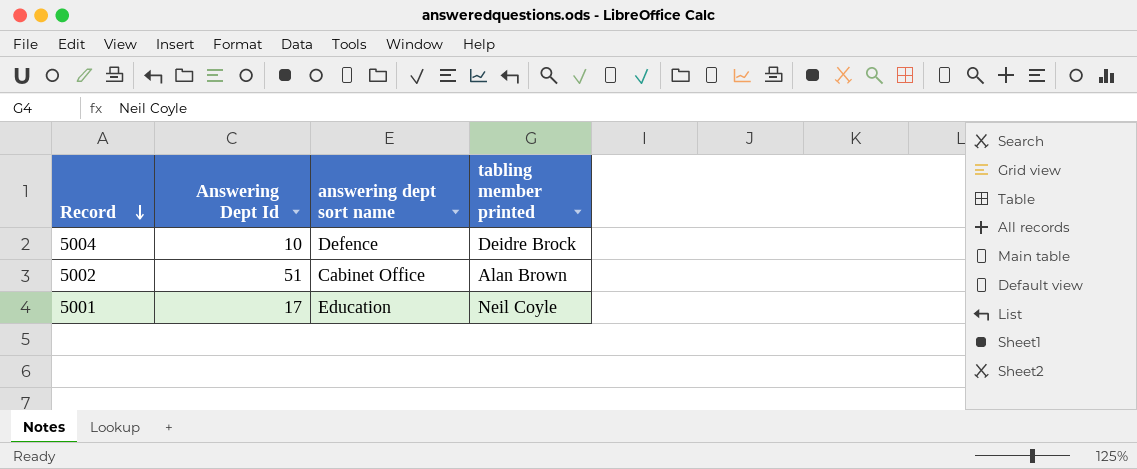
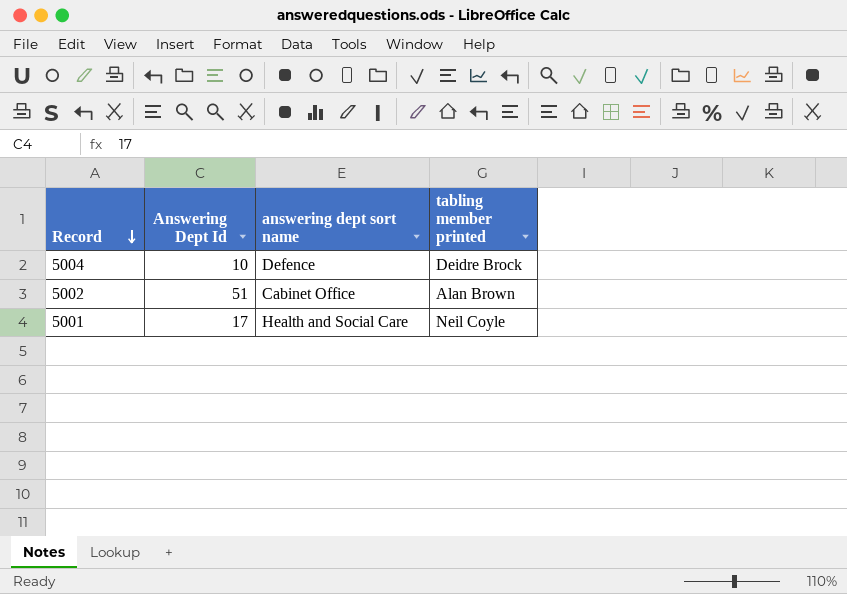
5001 | answering dept sort name: Education -> Health and Social Care

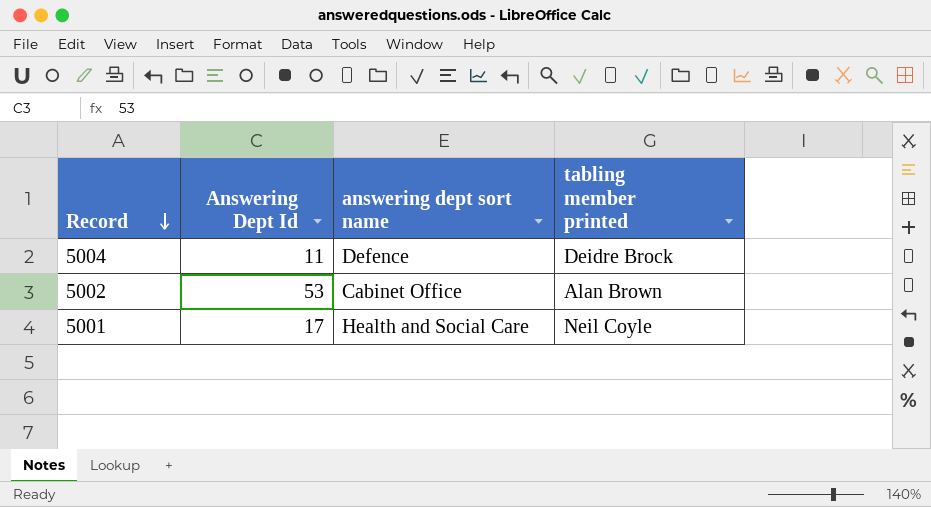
5004 | Answering Dept Id: 10 -> 11
5002 | Answering Dept Id: 51 -> 53

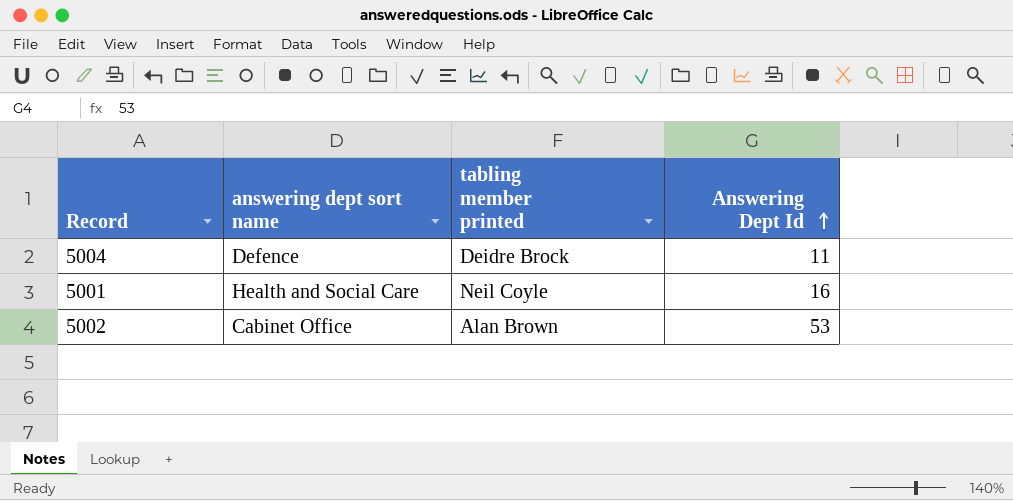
row order: Record descending -> Answering Dept Id ascending
column Answering Dept Id | position: 2 -> 4
5001 | Answering Dept Id: 17 -> 16

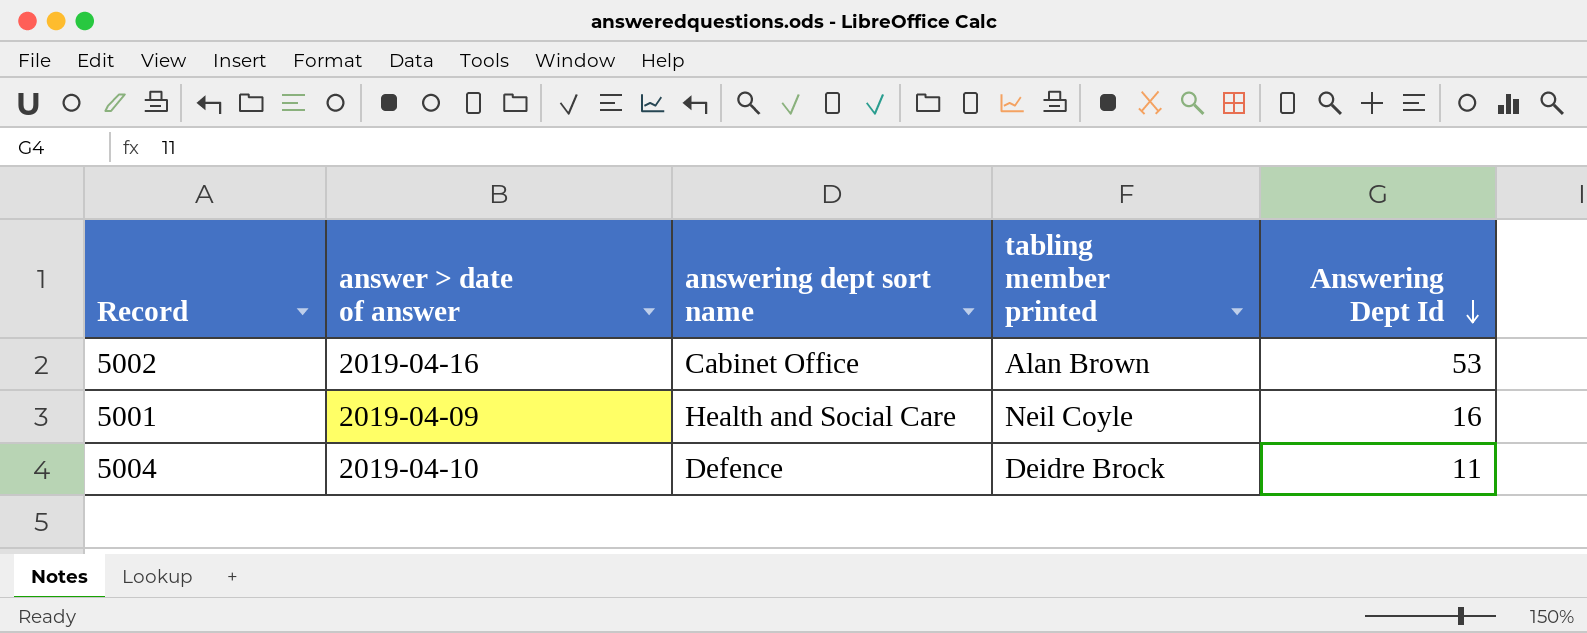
row order: Answering Dept Id ascending -> Answering Dept Id descending
column answer > date of answer | position: none -> 2

